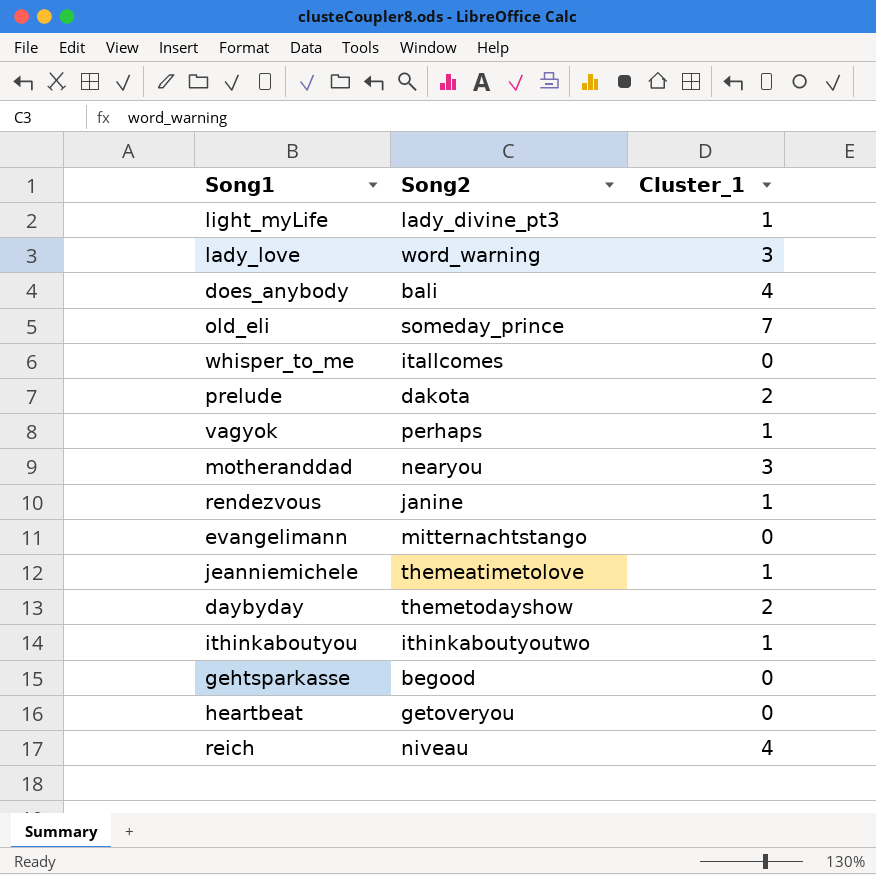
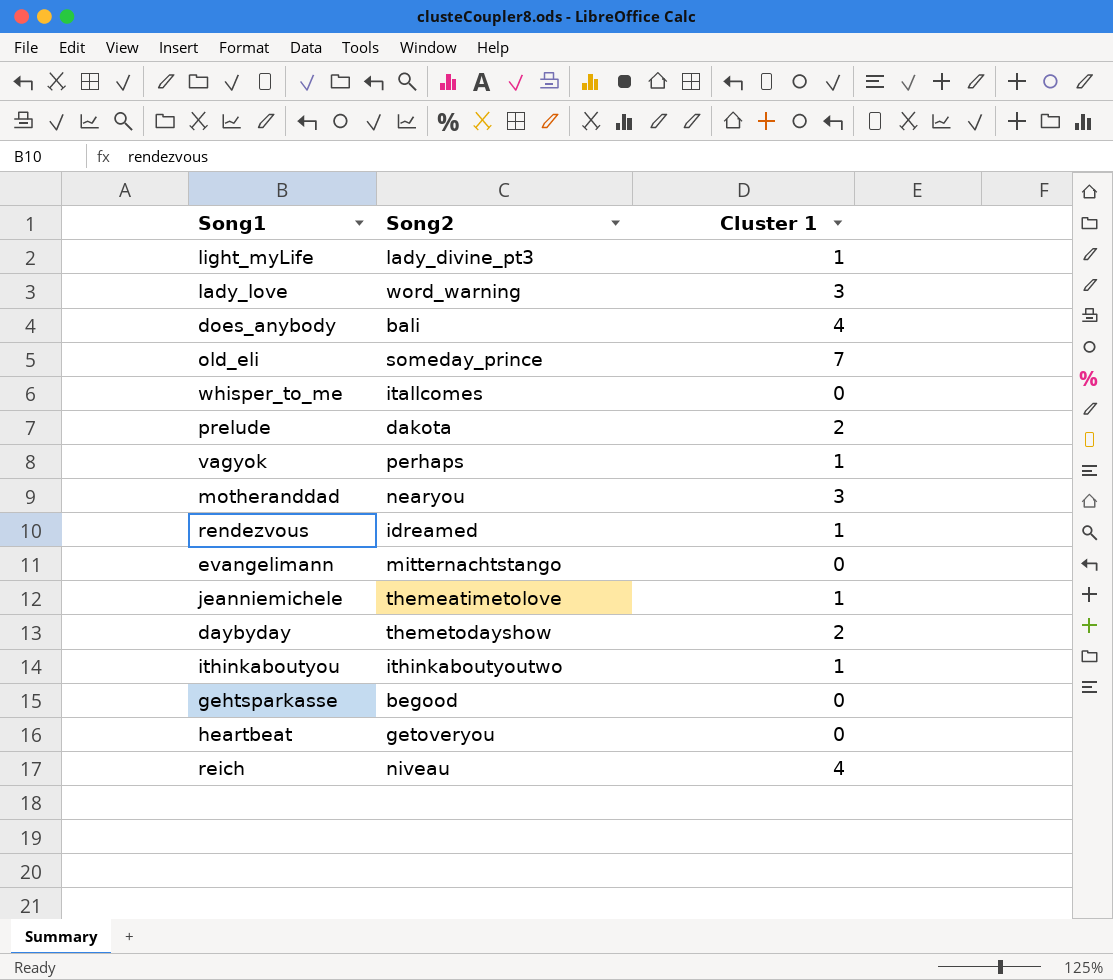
column name: Cluster_1 -> Cluster 1
rendezvous | Song2: janine -> idreamed

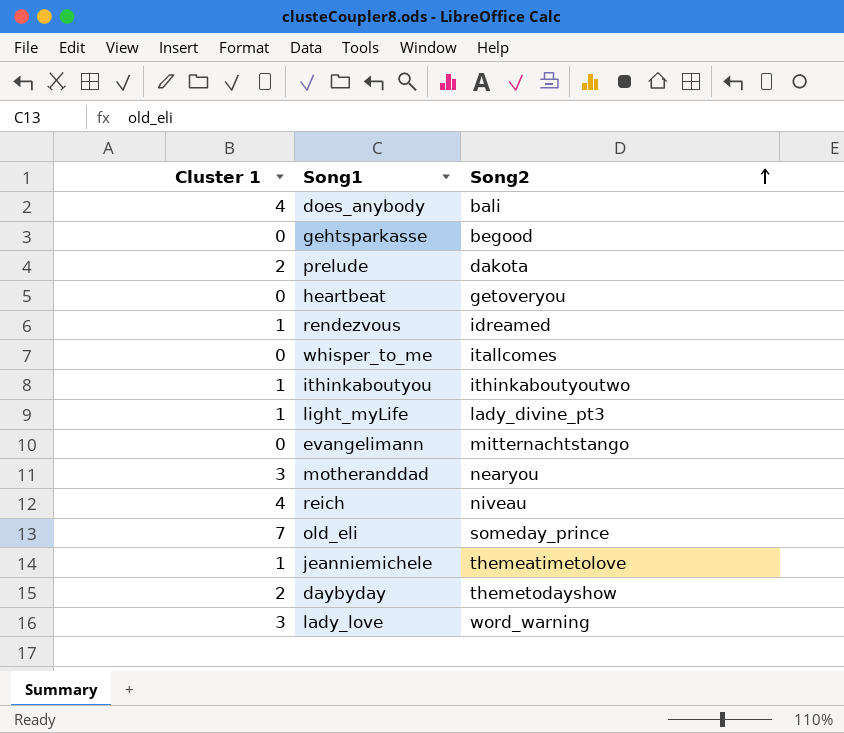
row order: none -> Song2 ascending
column Cluster 1 | position: 3 -> 1
row vagyok: perhaps | 1 -> none

